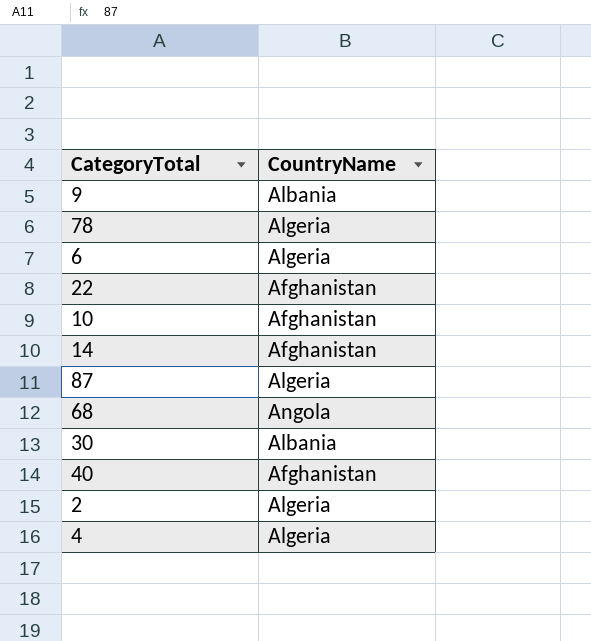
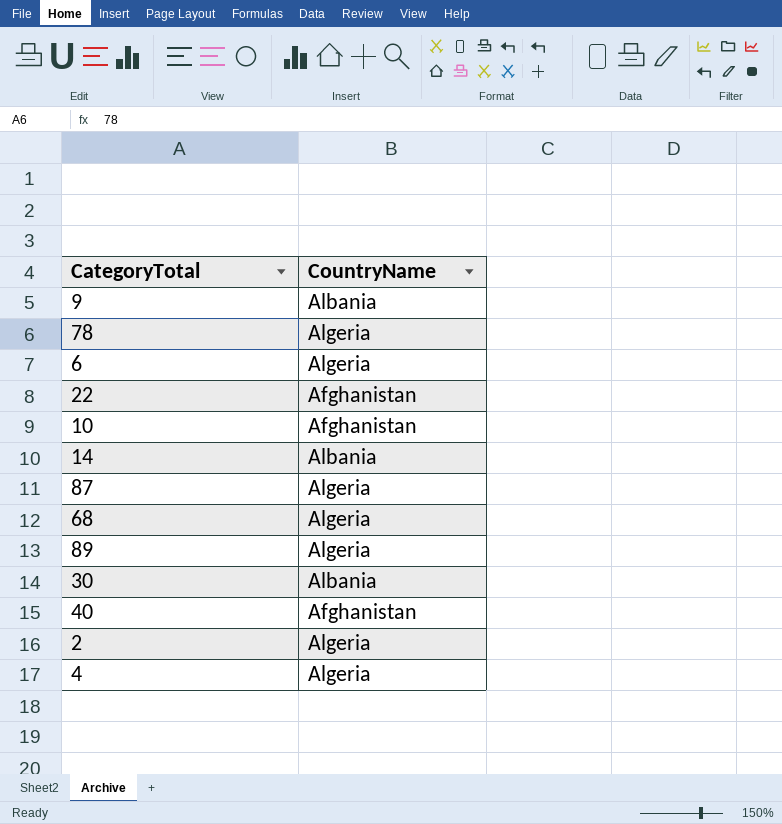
14 | CountryName: Afghanistan -> Albania
68 | CountryName: Angola -> Algeria
row 89: none -> Algeria

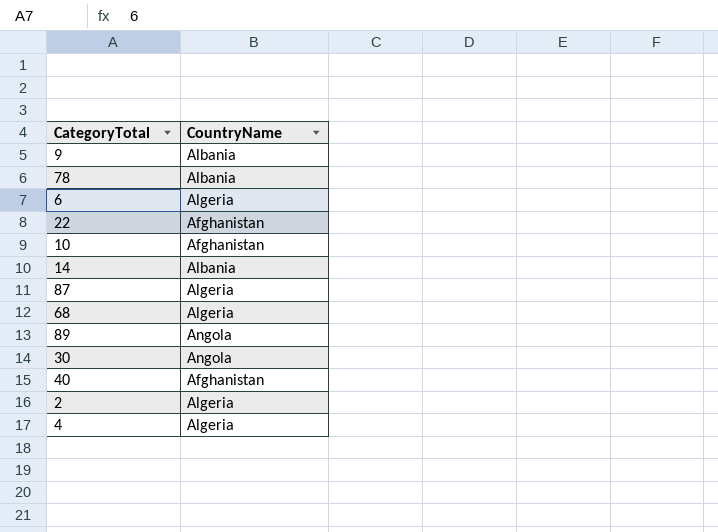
78 | CountryName: Algeria -> Albania
89 | CountryName: Algeria -> Angola
30 | CountryName: Albania -> Angola

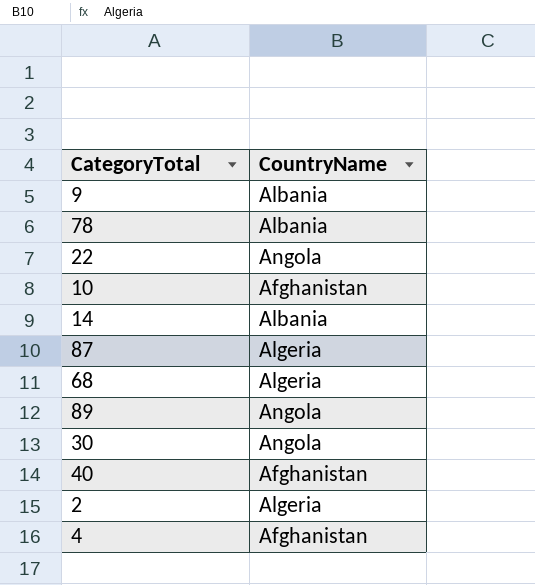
row 6: Algeria -> none
22 | CountryName: Afghanistan -> Angola
4 | CountryName: Algeria -> Afghanistan

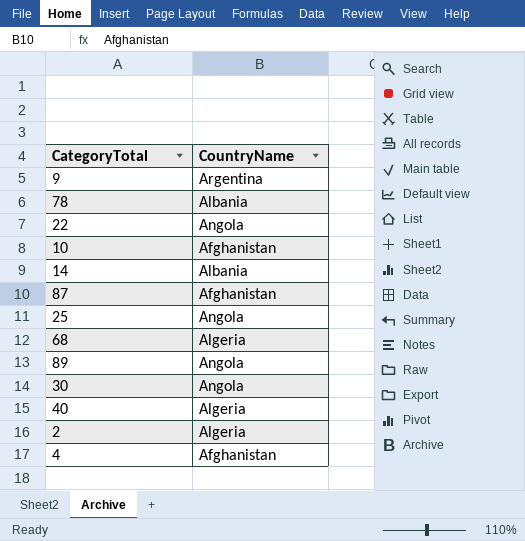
9 | CountryName: Albania -> Argentina
87 | CountryName: Algeria -> Afghanistan
row 25: none -> Angola
40 | CountryName: Afghanistan -> Algeria

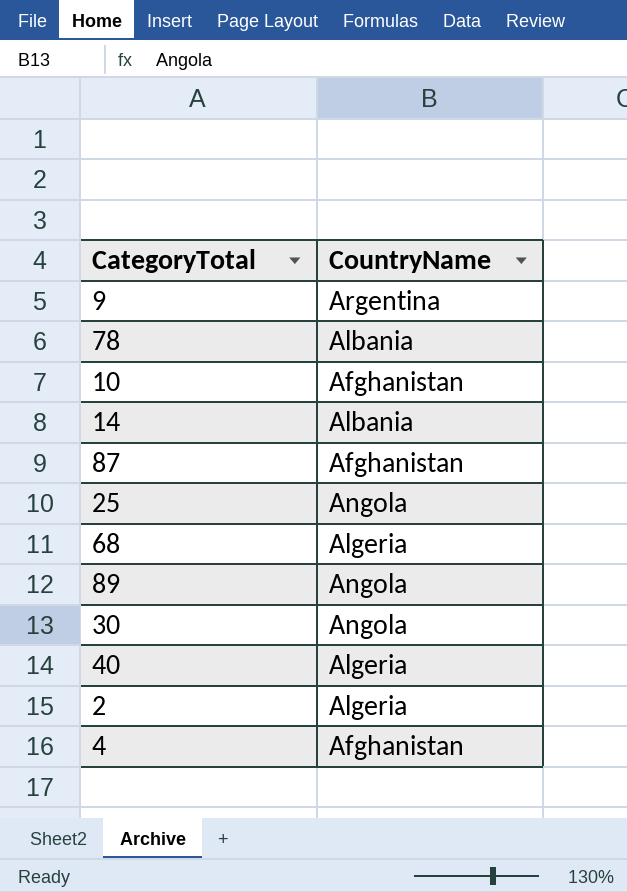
row 22: Angola -> none

